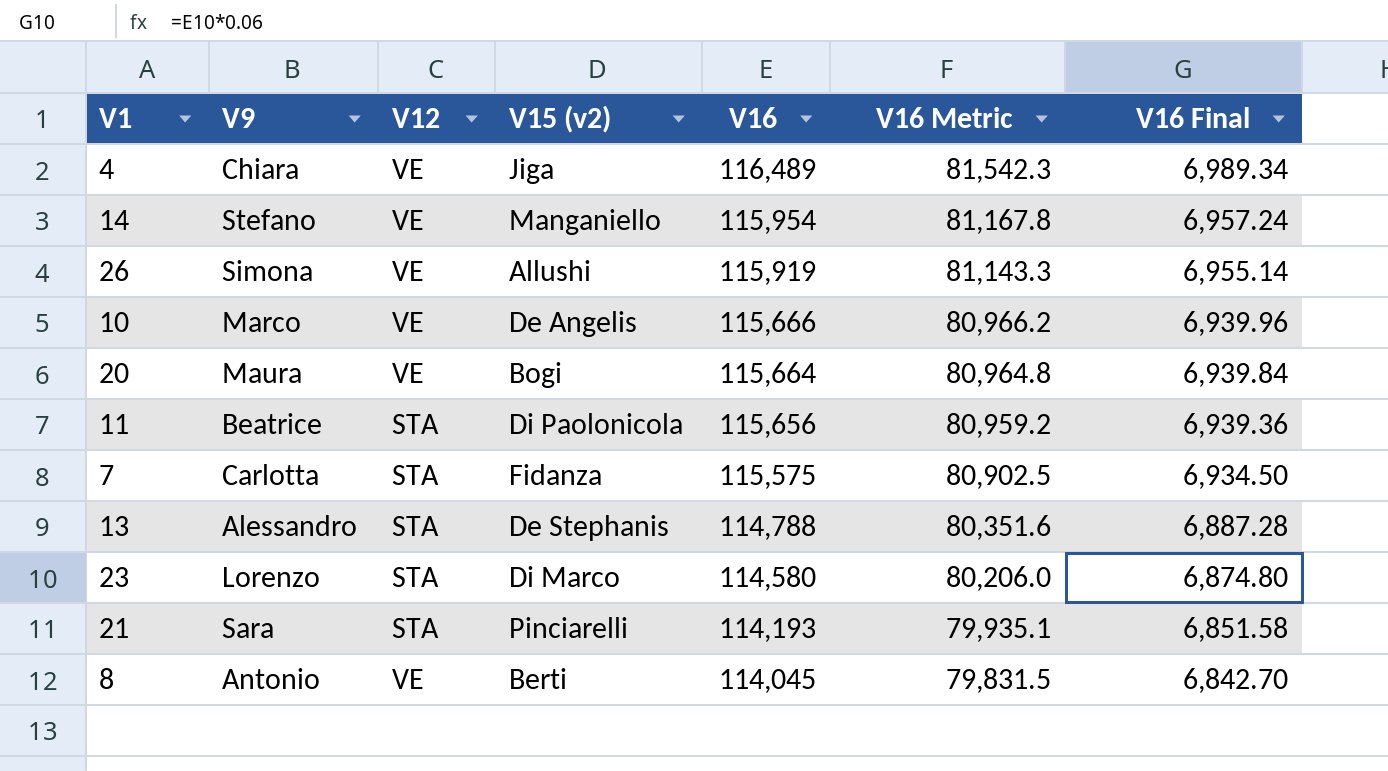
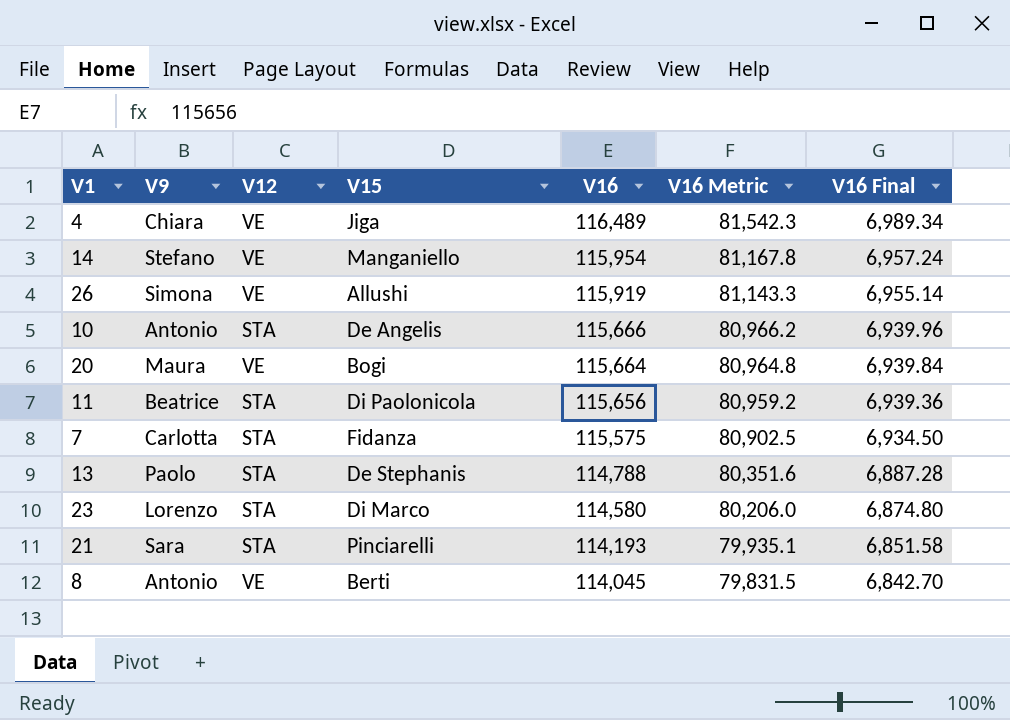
column name: V15 (v2) -> V15
10 | V9: Marco -> Antonio
10 | V12: VE -> STA
13 | V9: Alessandro -> Paolo

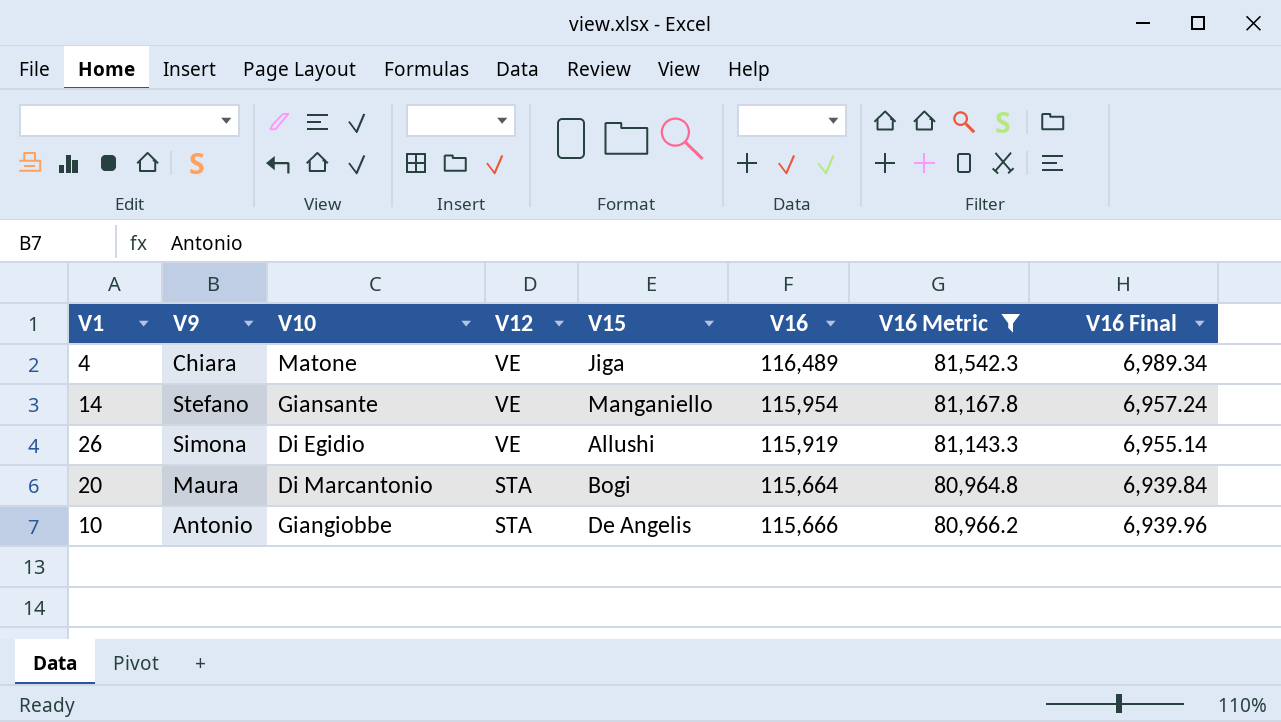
filter: none -> V16 Metric >= 80,964.8
row order: V16 descending -> V12 descending
column V10 | position: none -> 3
20 | V12: VE -> STA

